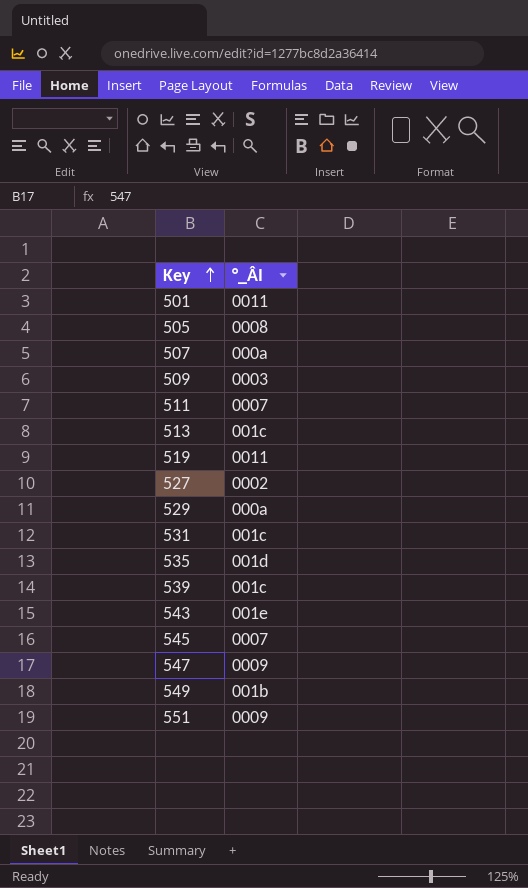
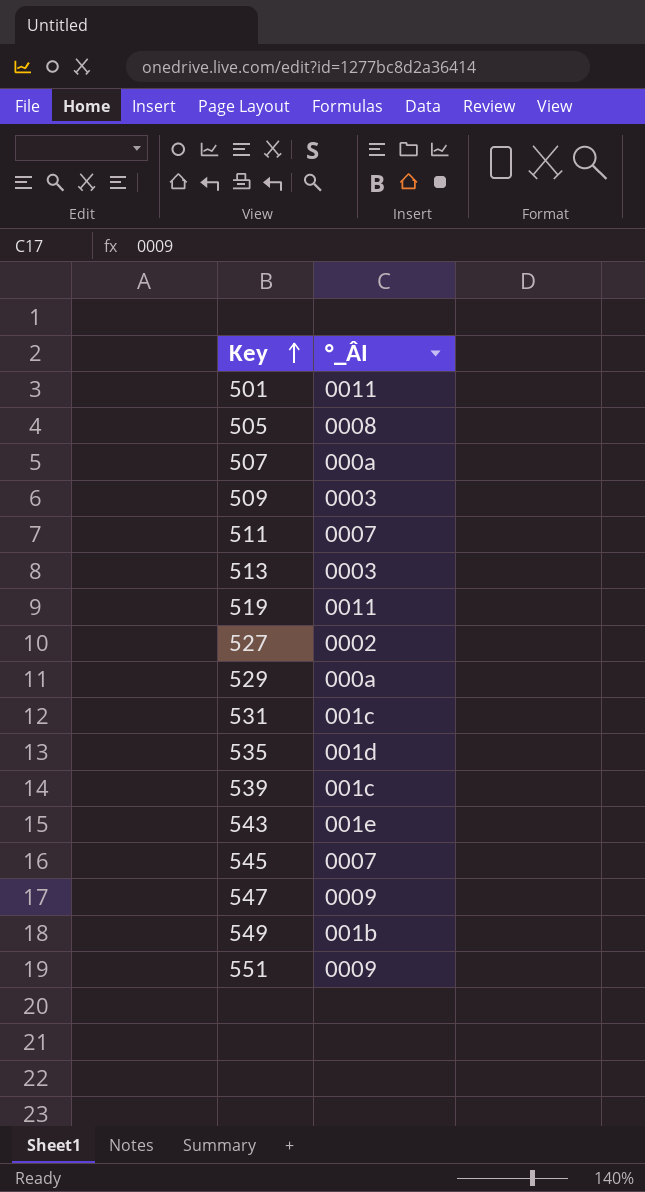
513 | °_ÂI: 001c -> 0003

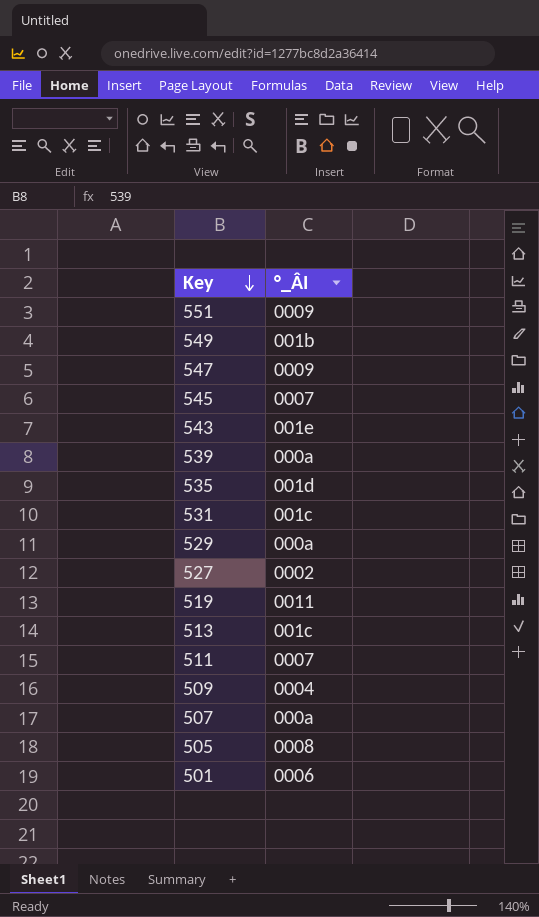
row order: Key ascending -> Key descending
539 | °_ÂI: 001c -> 000a
513 | °_ÂI: 0003 -> 001c
509 | °_ÂI: 0003 -> 0004
501 | °_ÂI: 0011 -> 0006

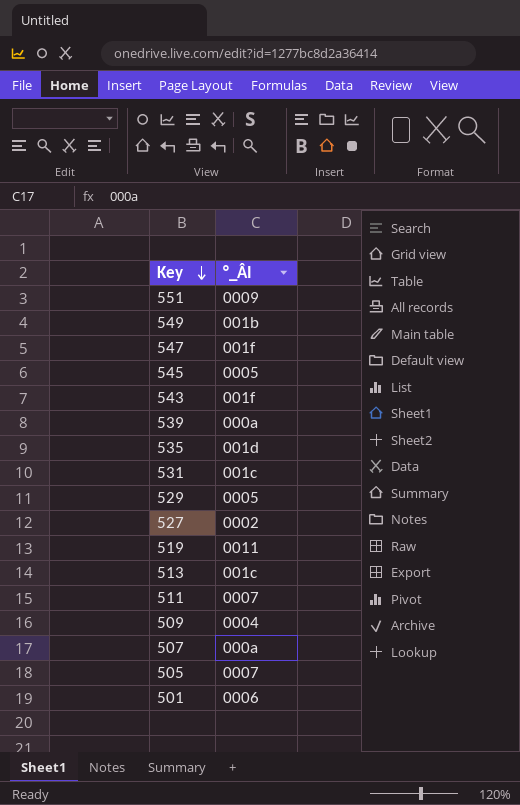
547 | °_ÂI: 0009 -> 001f
545 | °_ÂI: 0007 -> 0005
543 | °_ÂI: 001e -> 001f
529 | °_ÂI: 000a -> 0005
505 | °_ÂI: 0008 -> 0007

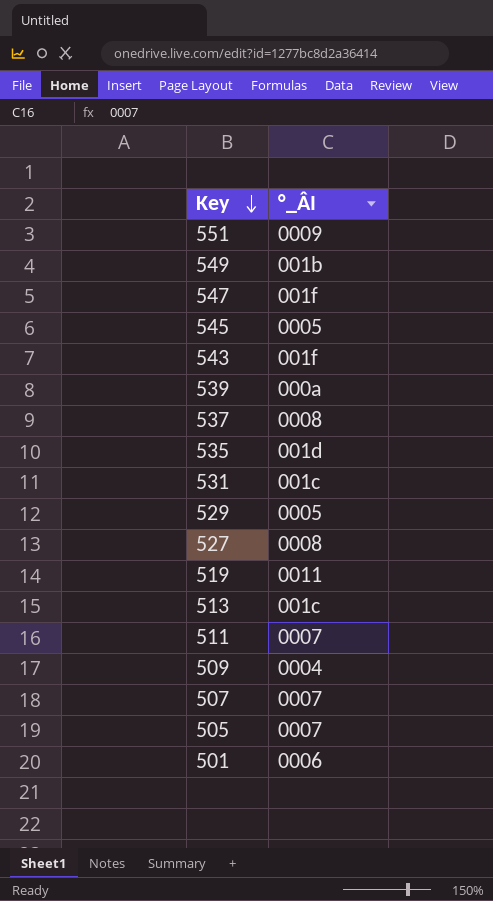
row 537: none -> 0008
527 | °_ÂI: 0002 -> 0008
507 | °_ÂI: 000a -> 0007

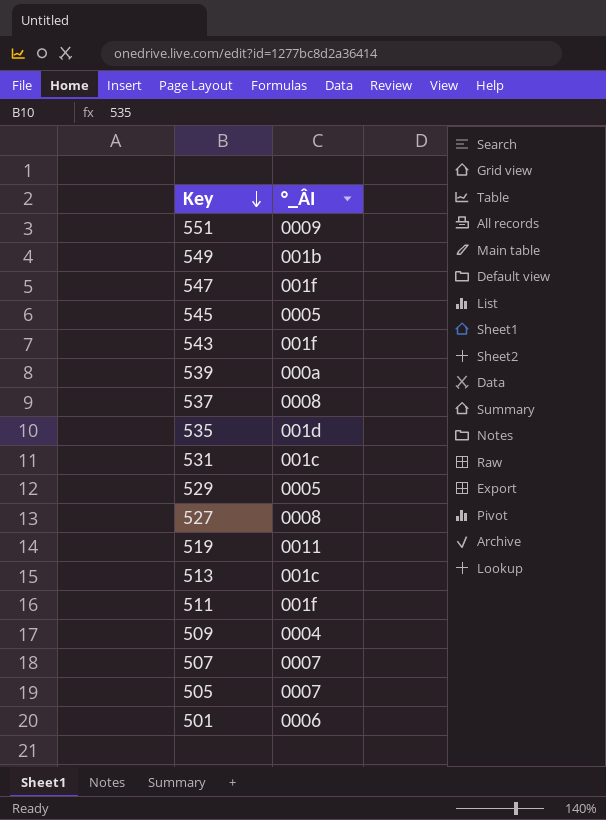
511 | °_ÂI: 0007 -> 001f

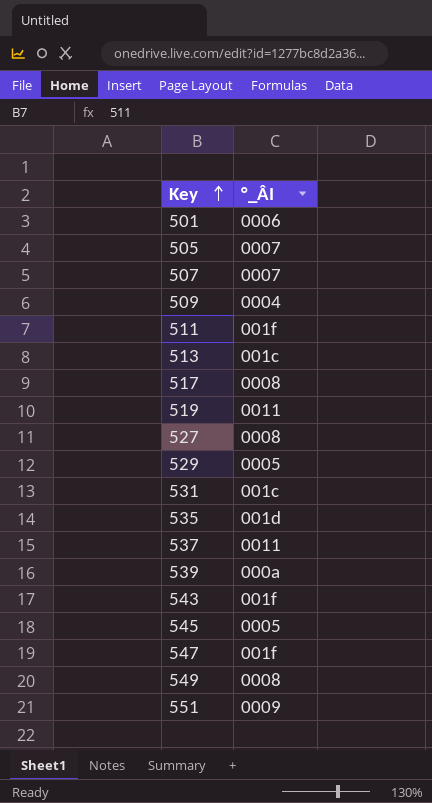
row order: Key descending -> Key ascending
row 517: none -> 0008
537 | °_ÂI: 0008 -> 0011
549 | °_ÂI: 001b -> 0008

